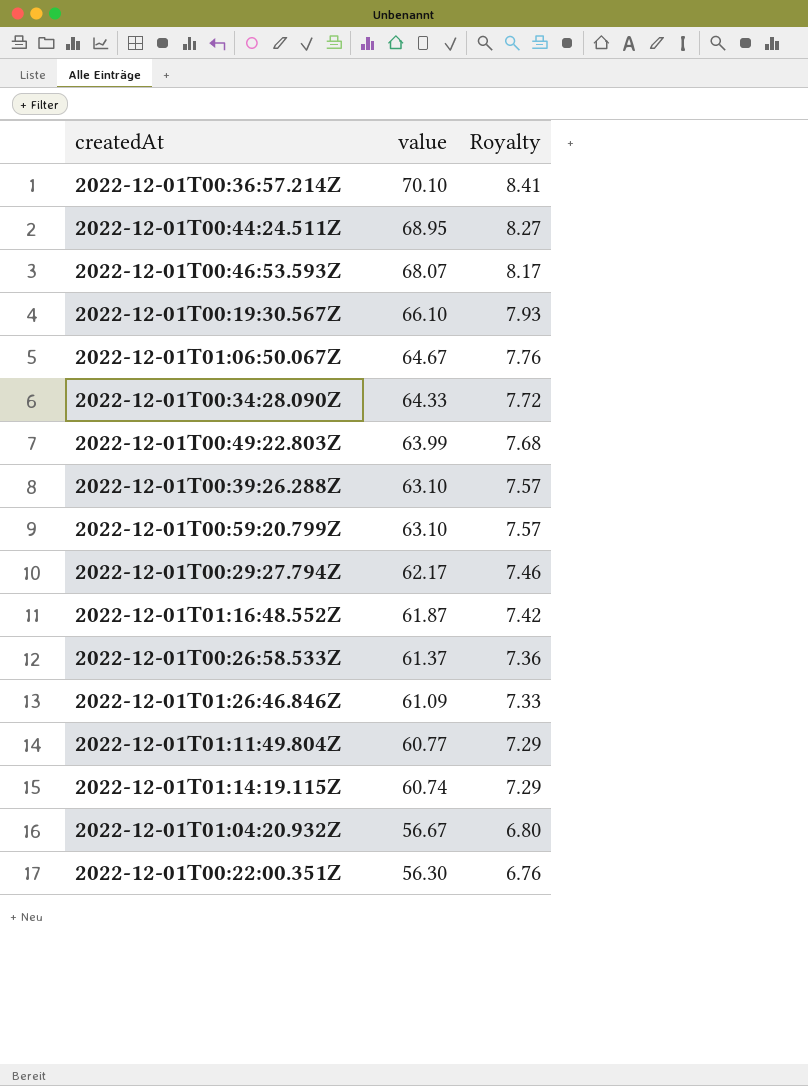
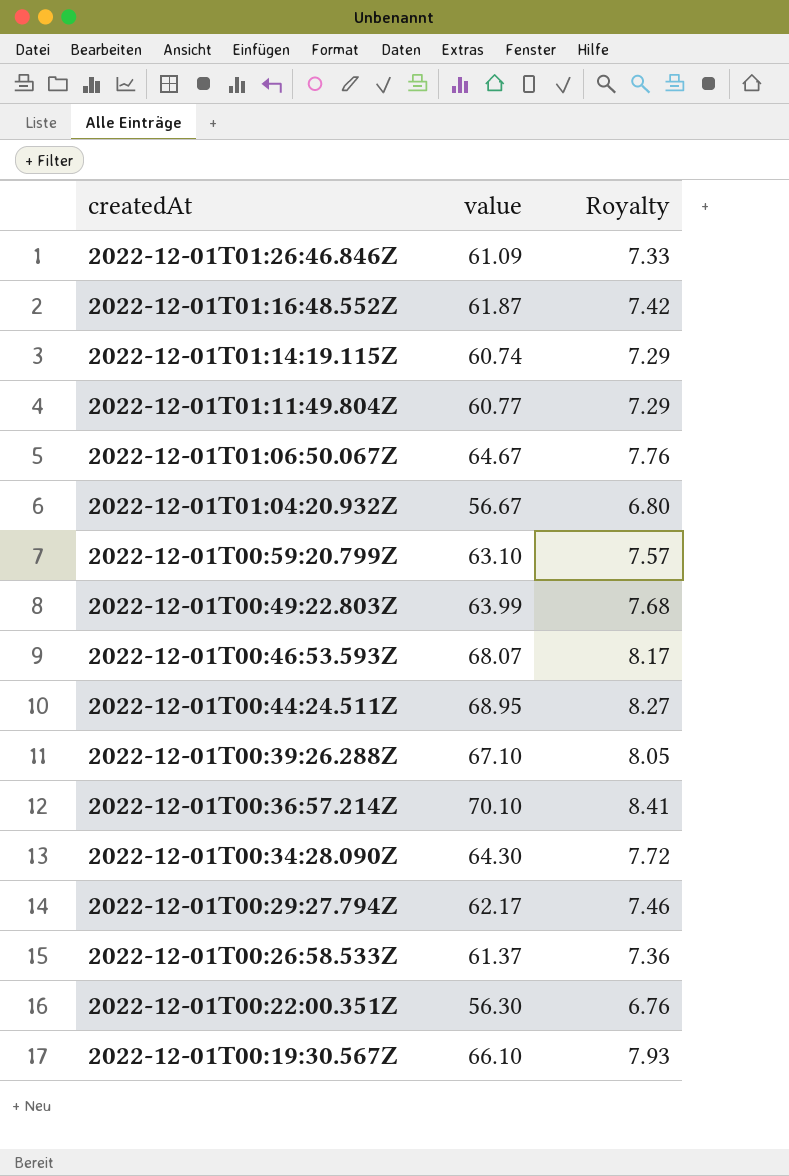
row order: value descending -> createdAt descending
2022-12-01T00:39:26.288Z | value: 63.10 -> 67.10
2022-12-01T00:39:26.288Z | Royalty: 7.57 -> 8.05
2022-12-01T00:34:28.090Z | value: 64.33 -> 64.30

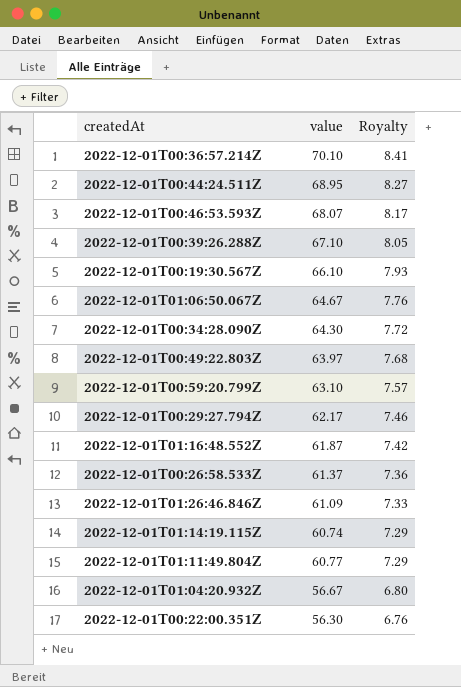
row order: createdAt descending -> Royalty descending
2022-12-01T00:49:22.803Z | value: 63.99 -> 63.97

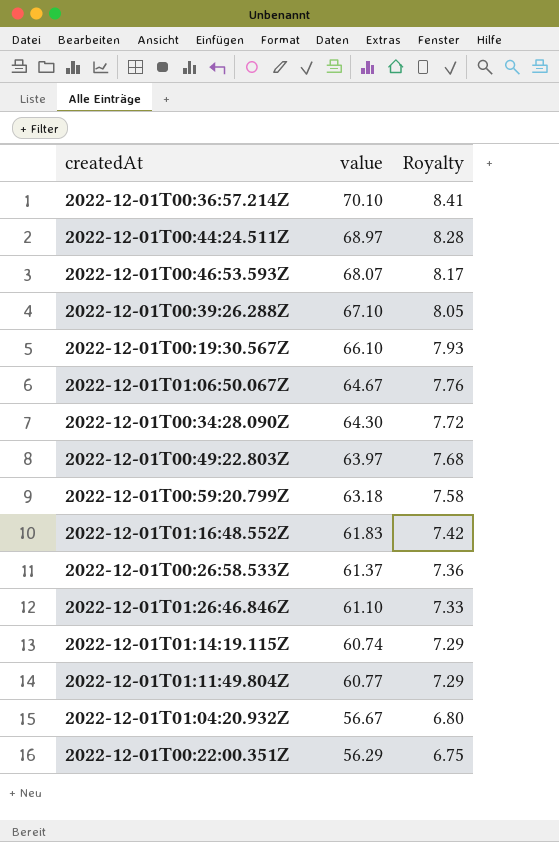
row 2022-12-01T00:29:27.794Z: 62.17 | 7.46 -> none
2022-12-01T00:44:24.511Z | value: 68.95 -> 68.97
2022-12-01T00:44:24.511Z | Royalty: 8.27 -> 8.28
2022-12-01T00:59:20.799Z | value: 63.10 -> 63.18
2022-12-01T00:59:20.799Z | Royalty: 7.57 -> 7.58
2022-12-01T01:16:48.552Z | value: 61.87 -> 61.83
2022-12-01T01:26:46.846Z | value: 61.09 -> 61.10
2022-12-01T00:22:00.351Z | value: 56.30 -> 56.29
2022-12-01T00:22:00.351Z | Royalty: 6.76 -> 6.75

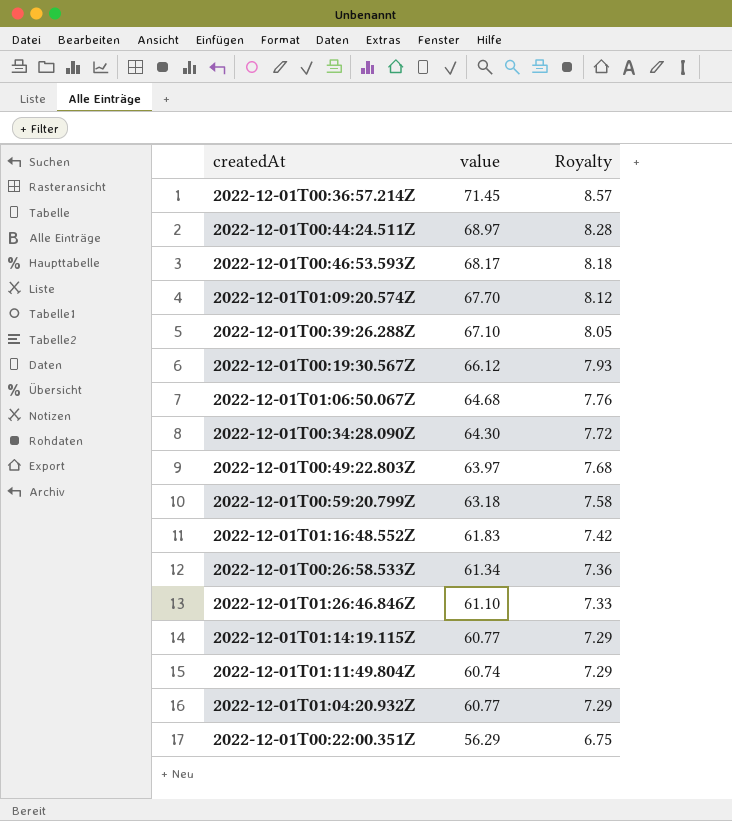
2022-12-01T00:36:57.214Z | value: 70.10 -> 71.45
2022-12-01T00:36:57.214Z | Royalty: 8.41 -> 8.57
2022-12-01T00:46:53.593Z | value: 68.07 -> 68.17
2022-12-01T00:46:53.593Z | Royalty: 8.17 -> 8.18
row 2022-12-01T01:09:20.574Z: none -> 67.70 | 8.12
2022-12-01T00:19:30.567Z | value: 66.10 -> 66.12
2022-12-01T01:06:50.067Z | value: 64.67 -> 64.68
2022-12-01T00:26:58.533Z | value: 61.37 -> 61.34
2022-12-01T01:14:19.115Z | value: 60.74 -> 60.77
2022-12-01T01:11:49.804Z | value: 60.77 -> 60.74
2022-12-01T01:04:20.932Z | value: 56.67 -> 60.77
2022-12-01T01:04:20.932Z | Royalty: 6.80 -> 7.29

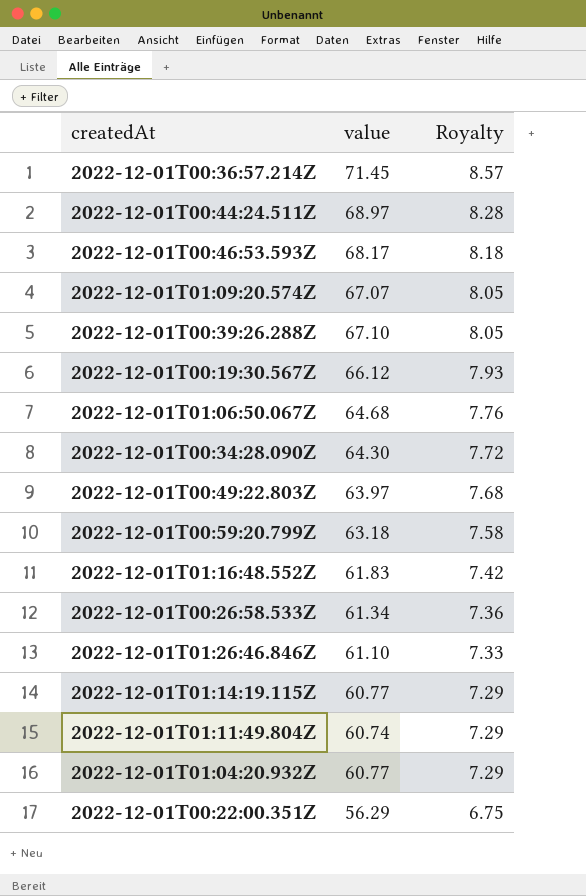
2022-12-01T01:09:20.574Z | value: 67.70 -> 67.07
2022-12-01T01:09:20.574Z | Royalty: 8.12 -> 8.05

